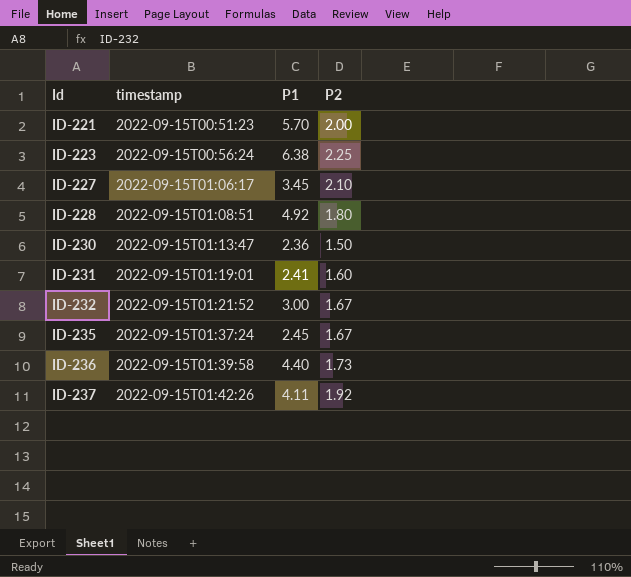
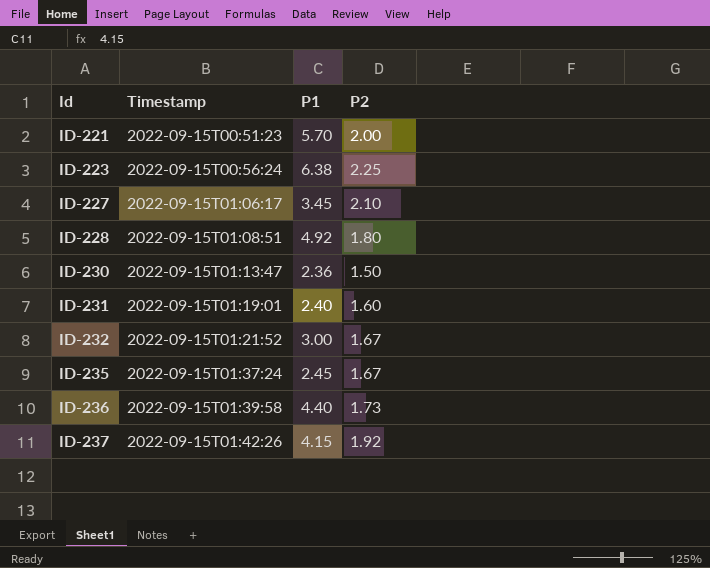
column name: timestamp -> Timestamp
ID-231 | P1: 2.41 -> 2.40
ID-237 | P1: 4.11 -> 4.15

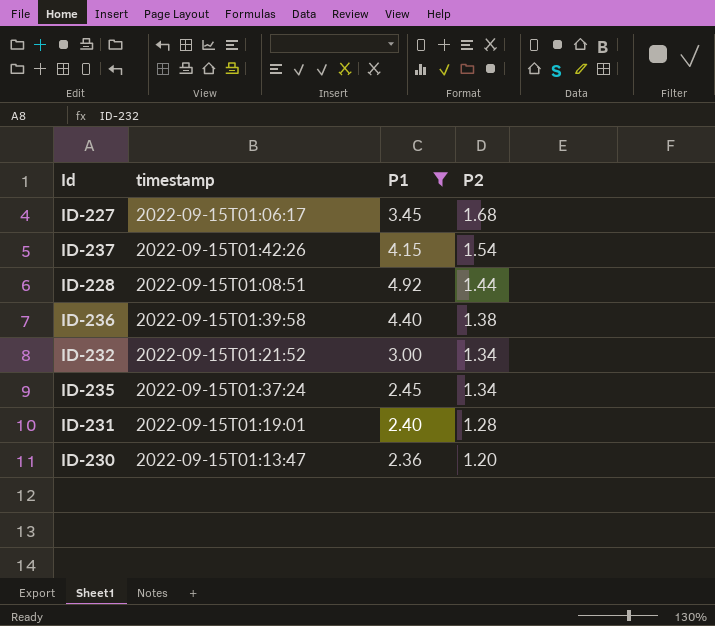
filter: none -> P1 <= 4.92
row order: Id ascending -> P2 descending
column name: Timestamp -> timestamp
ID-227 | P2: 2.10 -> 1.68
ID-237 | P2: 1.92 -> 1.54
ID-228 | P2: 1.80 -> 1.44
ID-236 | P2: 1.73 -> 1.38
ID-232 | P2: 1.67 -> 1.34
ID-235 | P2: 1.67 -> 1.34
ID-231 | P2: 1.60 -> 1.28
ID-230 | P2: 1.50 -> 1.20

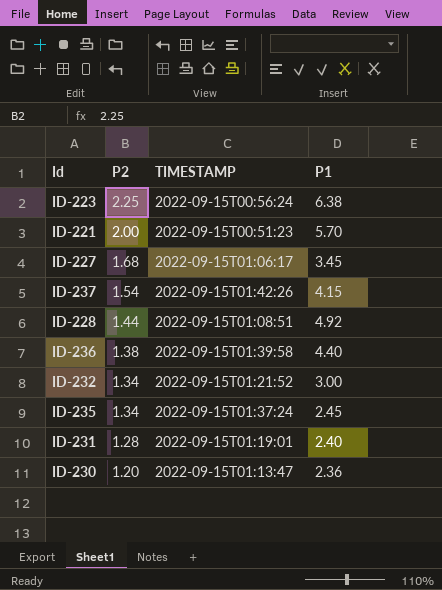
filter: P1 <= 4.92 -> none
column P2 | position: 4 -> 2
column name: timestamp -> TIMESTAMP

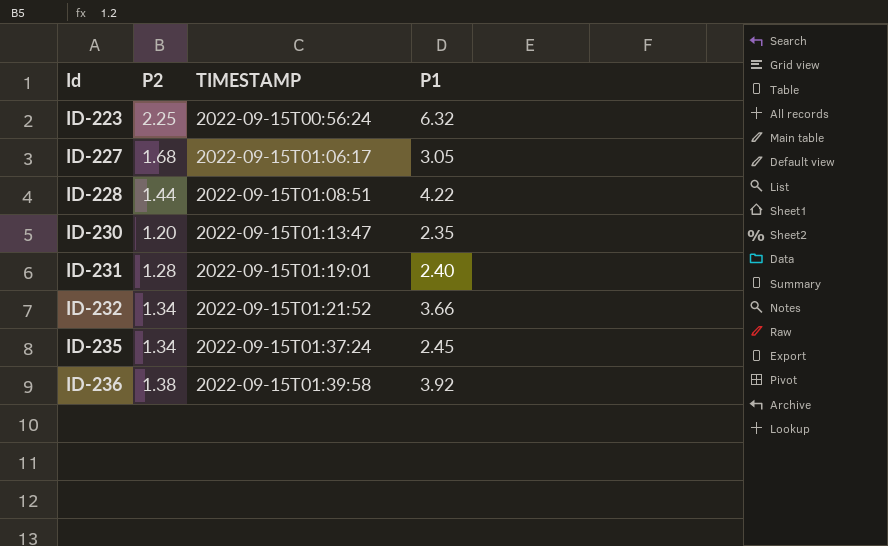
row order: P2 descending -> Id ascending
row ID-221: 2.00 | 2022-09-15T00:51:23 | 5.70 -> none
row ID-237: 1.54 | 2022-09-15T01:42:26 | 4.15 -> none
ID-223 | P1: 6.38 -> 6.32
ID-227 | P1: 3.45 -> 3.05
ID-228 | P1: 4.92 -> 4.22
ID-230 | P1: 2.36 -> 2.35
ID-232 | P1: 3.00 -> 3.66
ID-236 | P1: 4.40 -> 3.92

